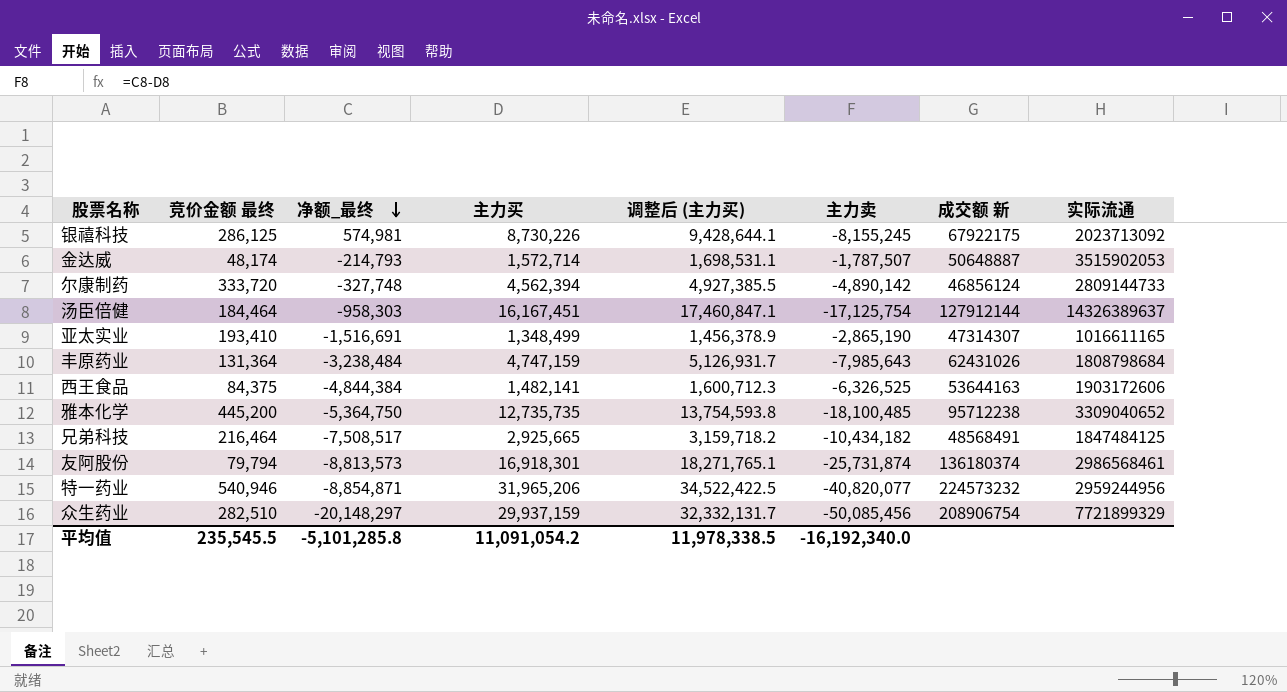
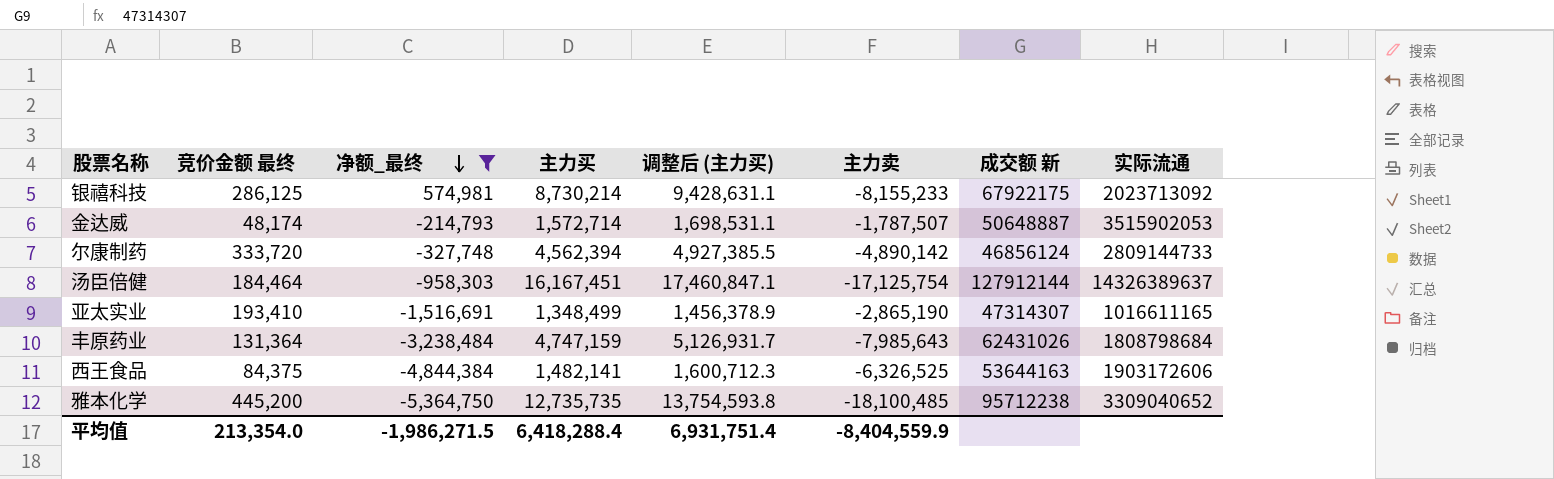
filter: none -> 净额_最终 >= -5,364,750
银禧科技 | 主力买: 8,730,226 -> 8,730,214
银禧科技 | 调整后 (主力买): 9,428,644.1 -> 9,428,631.1
银禧科技 | 主力卖: -8,155,245 -> -8,155,233
平均值 | 竞价金额 最终: 235,545.5 -> 213,354.0
平均值 | 净额_最终: -5,101,285.8 -> -1,986,271.5
平均值 | 主力买: 11,091,054.2 -> 6,418,288.4
平均值 | 调整后 (主力买): 11,978,338.5 -> 6,931,751.4
平均值 | 主力卖: -16,192,340.0 -> -8,404,559.9

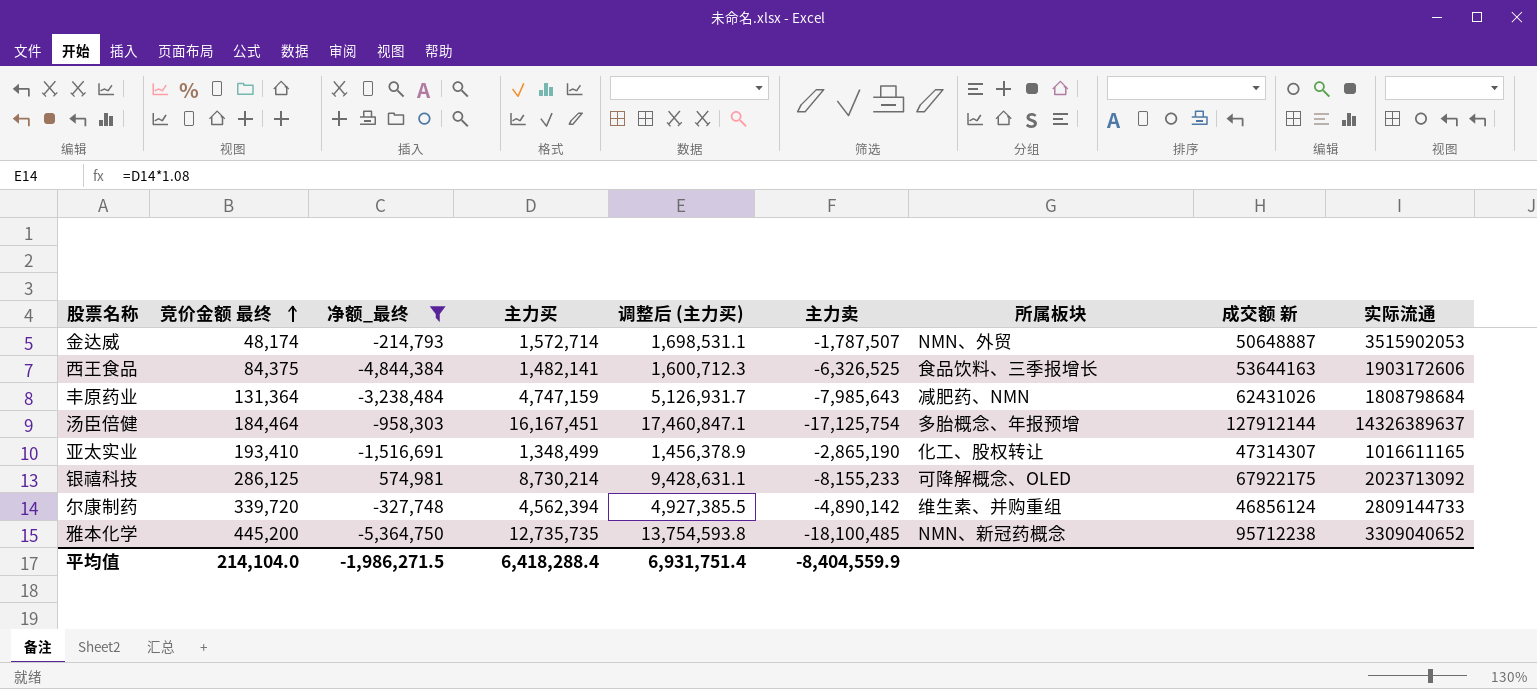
row order: 净额_最终 descending -> 竞价金额 最终 ascending
column 所属板块 | position: none -> 7
尔康制药 | 竞价金额 最终: 333,720 -> 339,720
平均值 | 竞价金额 最终: 213,354.0 -> 214,104.0

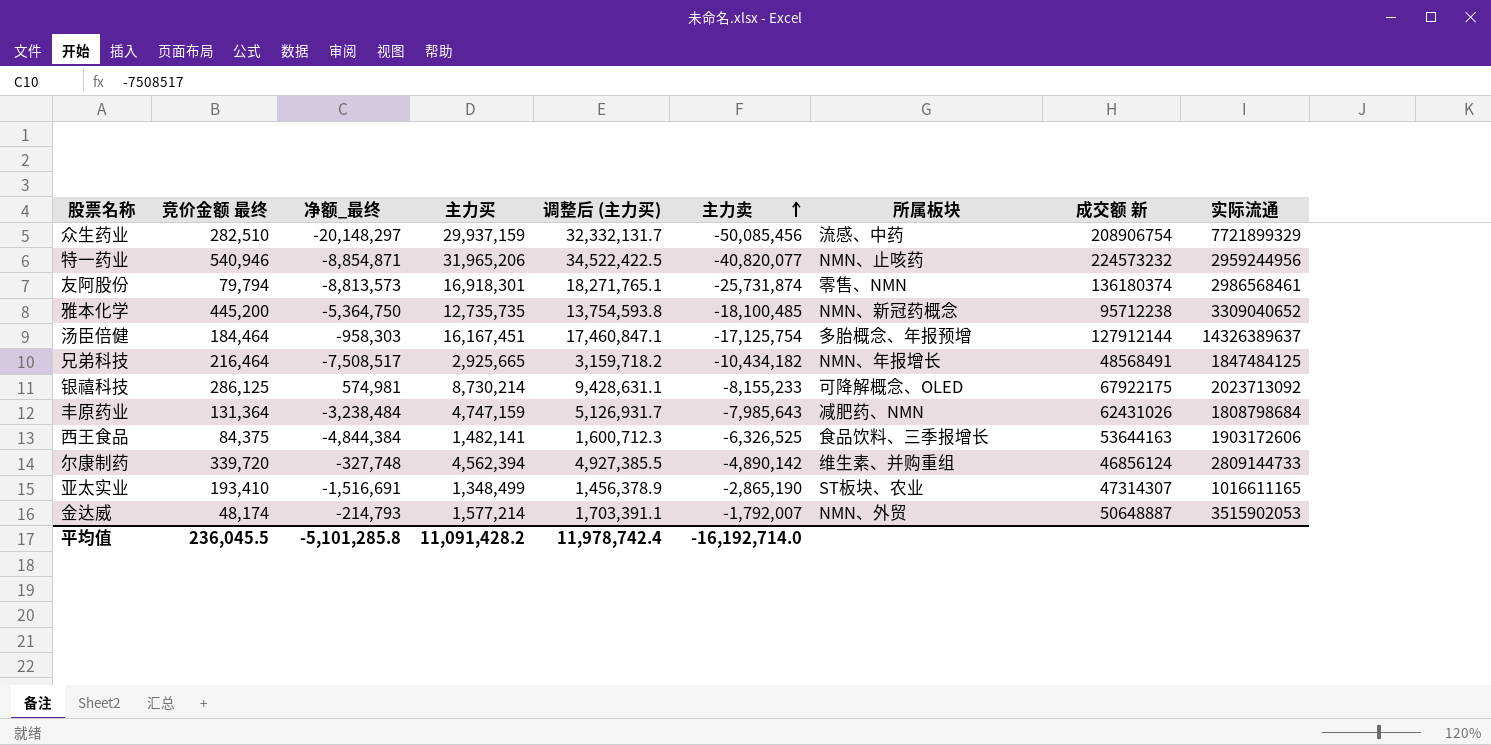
filter: 净额_最终 >= -5,364,750 -> none
row order: 竞价金额 最终 ascending -> 主力卖 ascending
亚太实业 | 所属板块: 化工、股权转让 -> ST板块、农业
金达威 | 主力买: 1,572,714 -> 1,577,214
金达威 | 调整后 (主力买): 1,698,531.1 -> 1,703,391.1
金达威 | 主力卖: -1,787,507 -> -1,792,007
平均值 | 竞价金额 最终: 214,104.0 -> 236,045.5
平均值 | 净额_最终: -1,986,271.5 -> -5,101,285.8
平均值 | 主力买: 6,418,288.4 -> 11,091,428.2
平均值 | 调整后 (主力买): 6,931,751.4 -> 11,978,742.4
平均值 | 主力卖: -8,404,559.9 -> -16,192,714.0

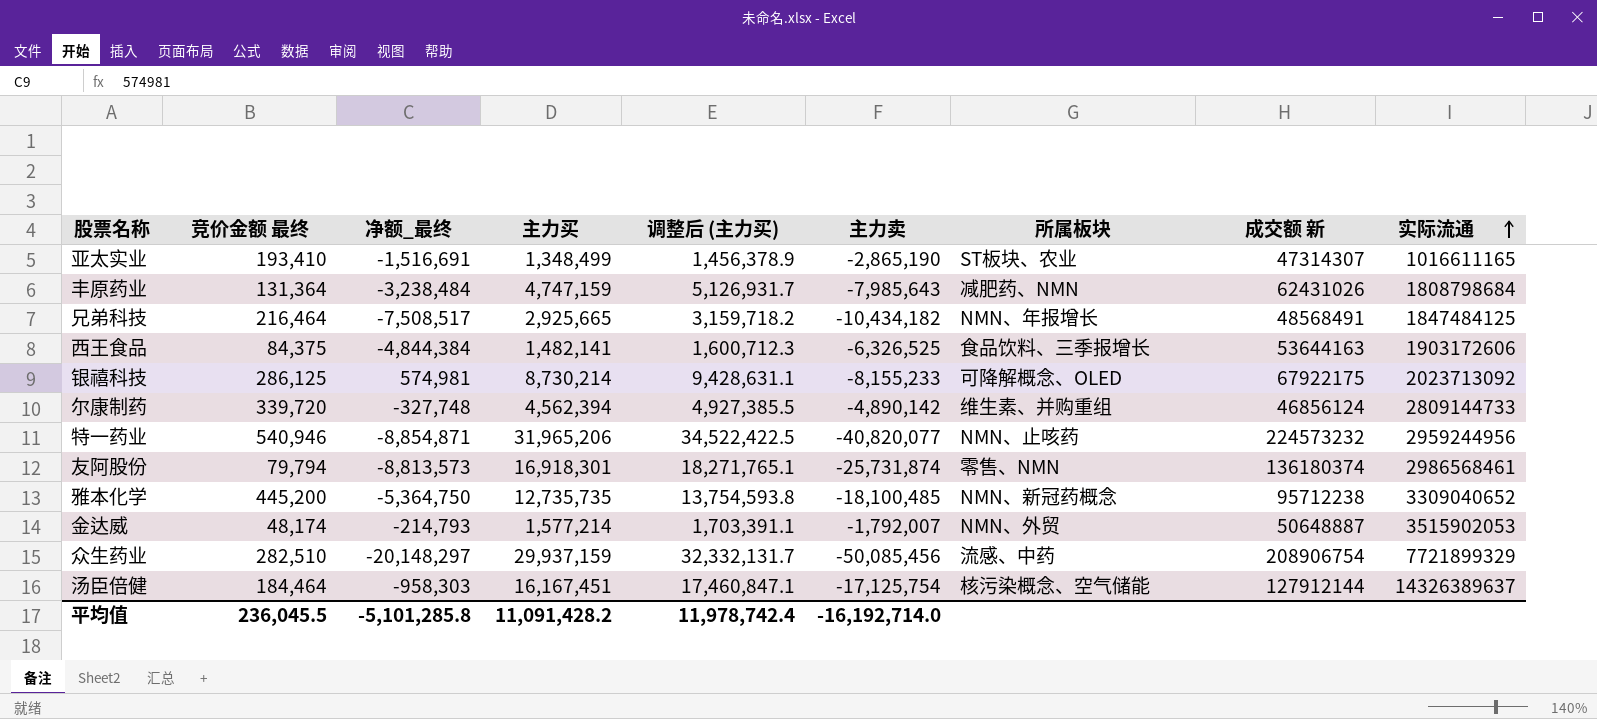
row order: 主力卖 ascending -> 实际流通 ascending
汤臣倍健 | 所属板块: 多胎概念、年报预增 -> 核污染概念、空气储能

